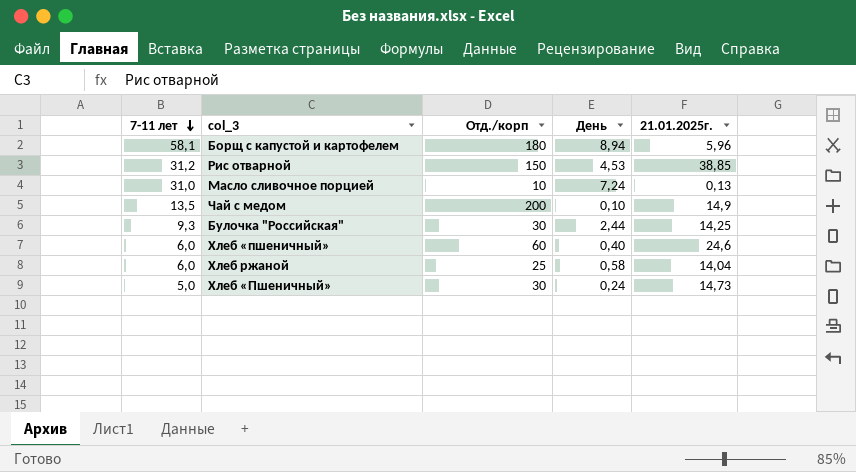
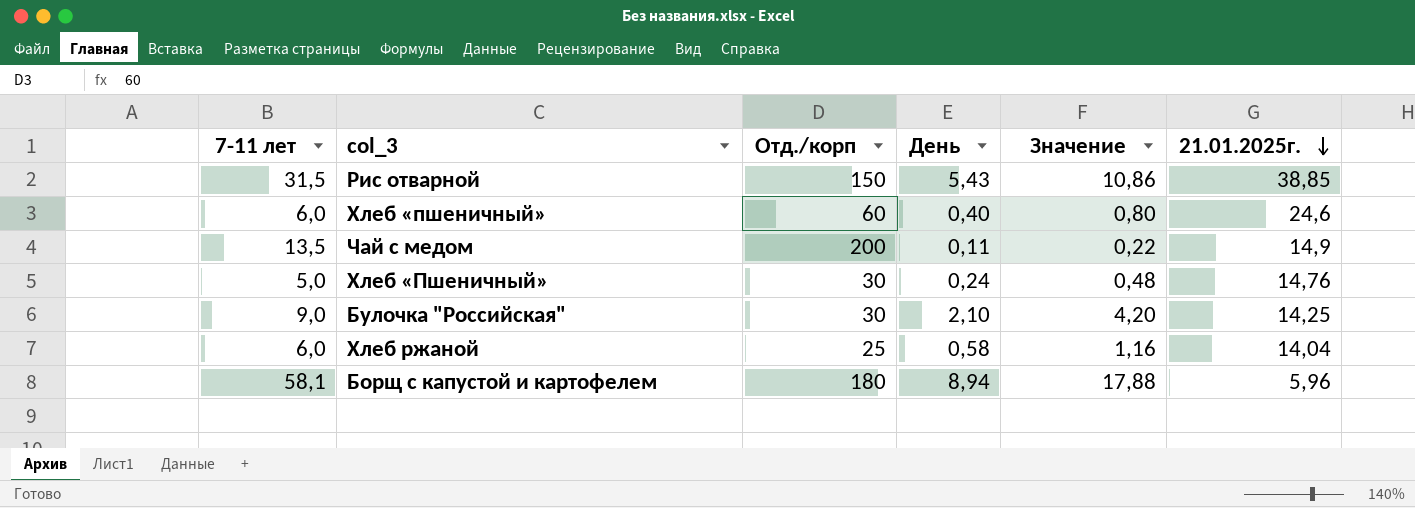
row order: 7-11 лет descending -> 21.01.2025г. descending
column Значение | formula: none -> [День] * 2
row Масло сливочное порцией: 31,0 | 10 | 7,24 | 0,13 -> none
Рис отварной | 7-11 лет: 31,2 -> 31,5
Рис отварной | День: 4,53 -> 5,43
Чай с медом | День: 0,10 -> 0,11
Хлеб «Пшеничный» | 21.01.2025г.: 14,73 -> 14,76
Булочка "Российская" | 7-11 лет: 9,3 -> 9,0
Булочка "Российская" | День: 2,44 -> 2,10

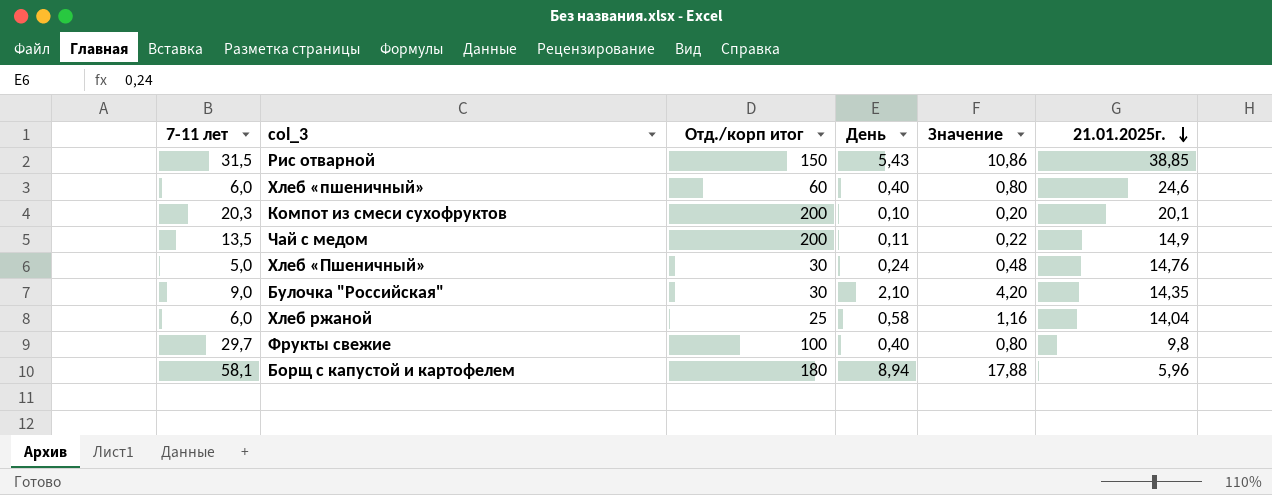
column name: Отд./корп -> Отд./корп итог
row Компот из смеси сухофруктов: none -> 20,3 | 200 | 0,10 | 0,20 | 20,1
Булочка "Российская" | 21.01.2025г.: 14,25 -> 14,35
row Фрукты свежие: none -> 29,7 | 100 | 0,40 | 0,80 | 9,8

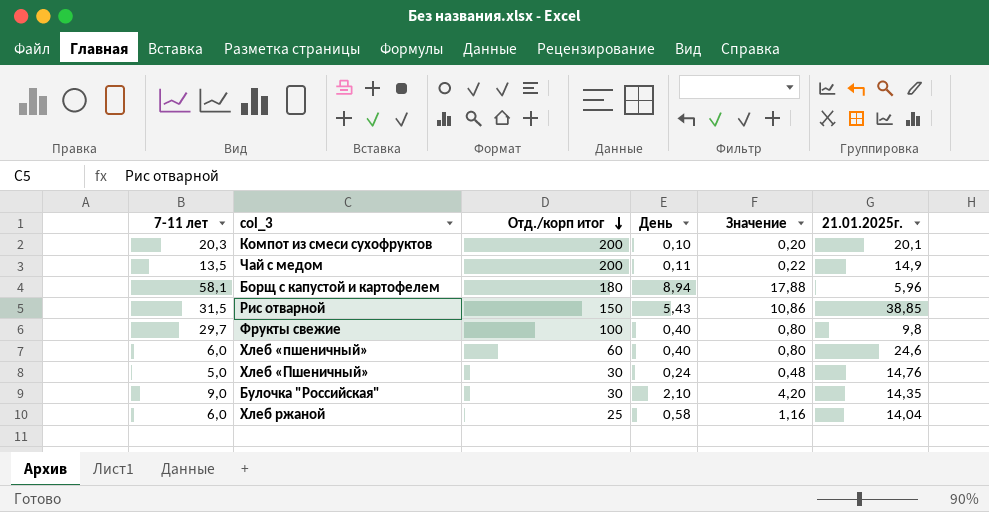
row order: 21.01.2025г. descending -> Отд./корп итог descending

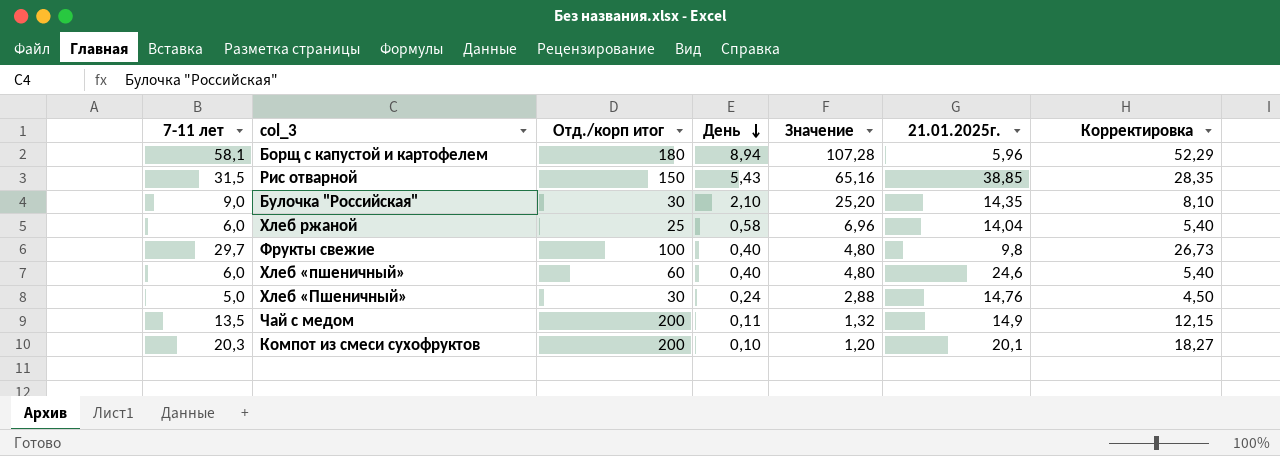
row order: Отд./корп итог descending -> День descending
column Значение | formula: [День] * 2 -> [День] * 12
column Корректировка | formula: none -> [7-11 лет] * 0,9

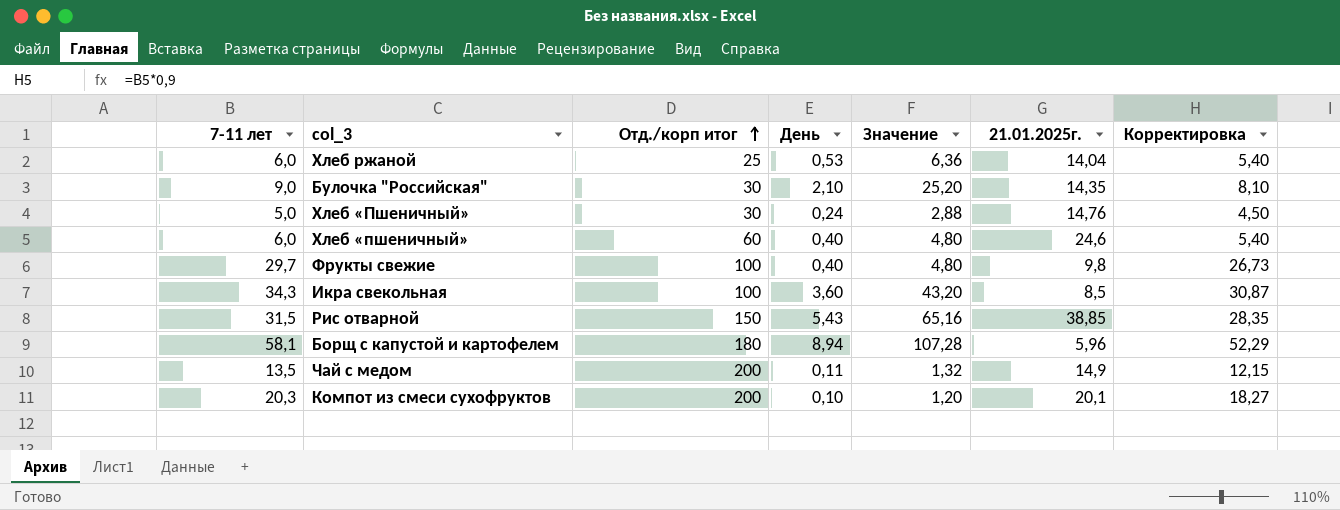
row order: День descending -> Отд./корп итог ascending
Хлеб ржаной | День: 0,58 -> 0,53
Хлеб ржаной | Значение: 6,96 -> 6,36
row Икра свекольная: none -> 34,3 | 100 | 3,60 | 43,20 | 8,5 | 30,87

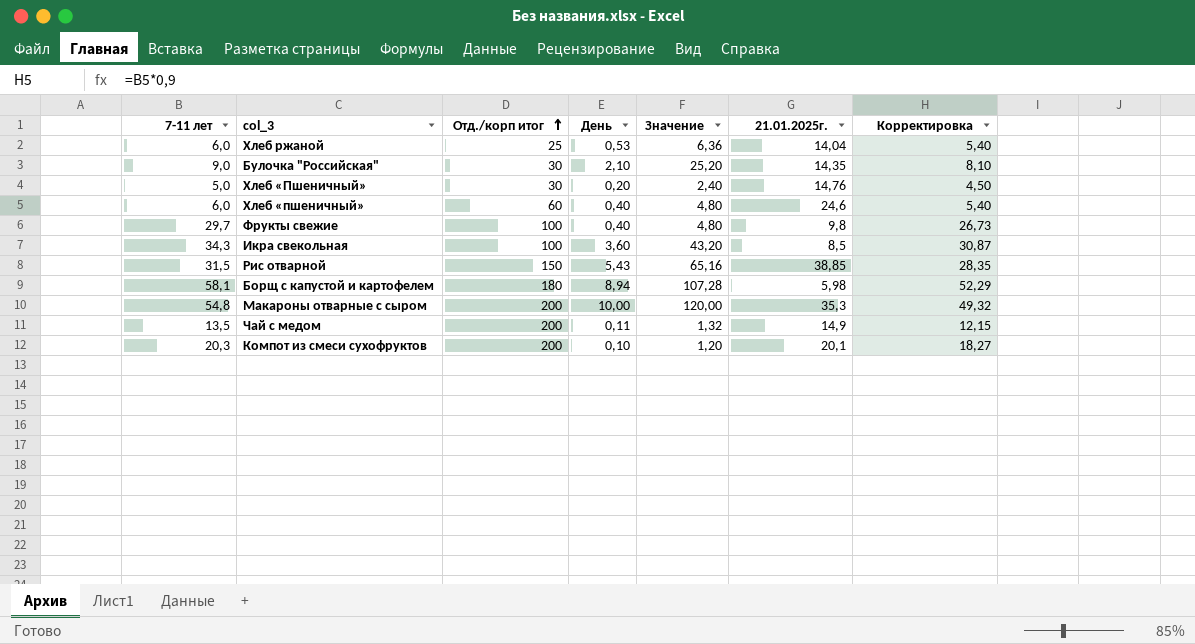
Хлеб «Пшеничный» | День: 0,24 -> 0,20
Хлеб «Пшеничный» | Значение: 2,88 -> 2,40
Борщ с капустой и картофелем | 21.01.2025г.: 5,96 -> 5,98
row Макароны отварные с сыром: none -> 54,8 | 200 | 10,00 | 120,00 | 35,3 | 49,32

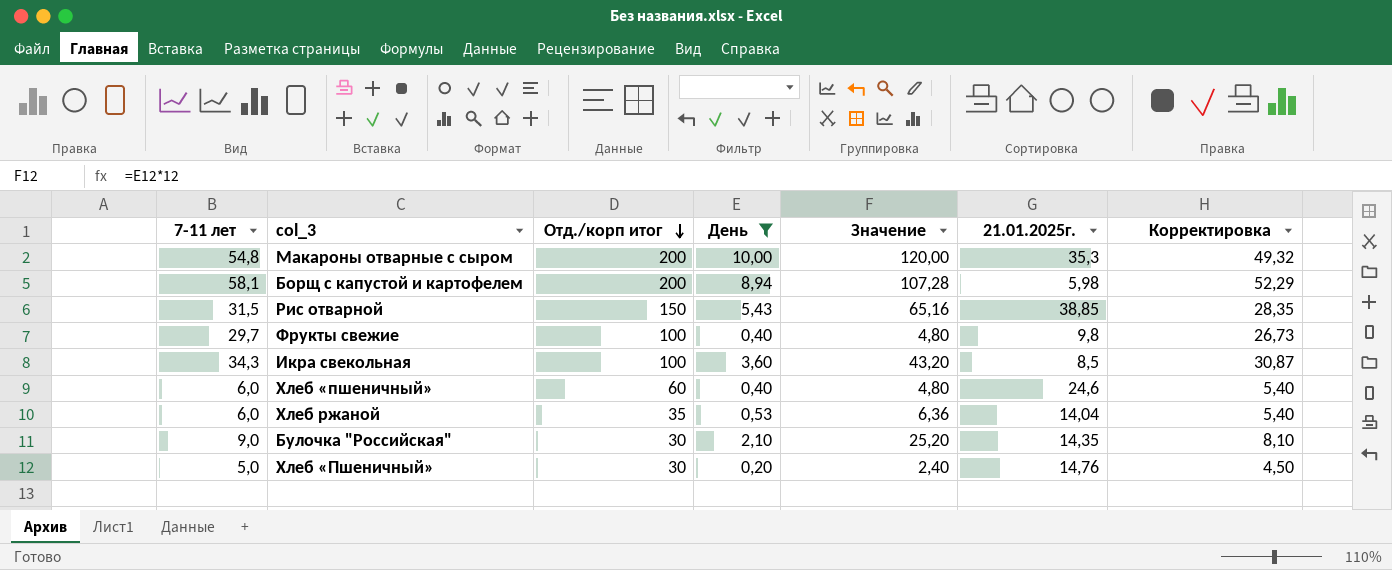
filter: none -> День >= 0,20
row order: Отд./корп итог ascending -> Отд./корп итог descending
Борщ с капустой и картофелем | Отд./корп итог: 180 -> 200
Хлеб ржаной | Отд./корп итог: 25 -> 35

